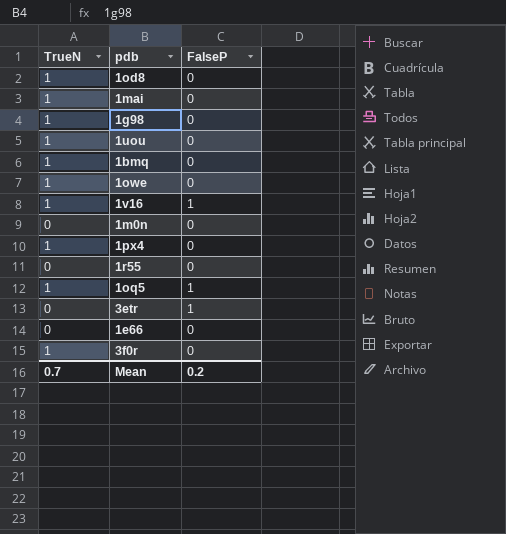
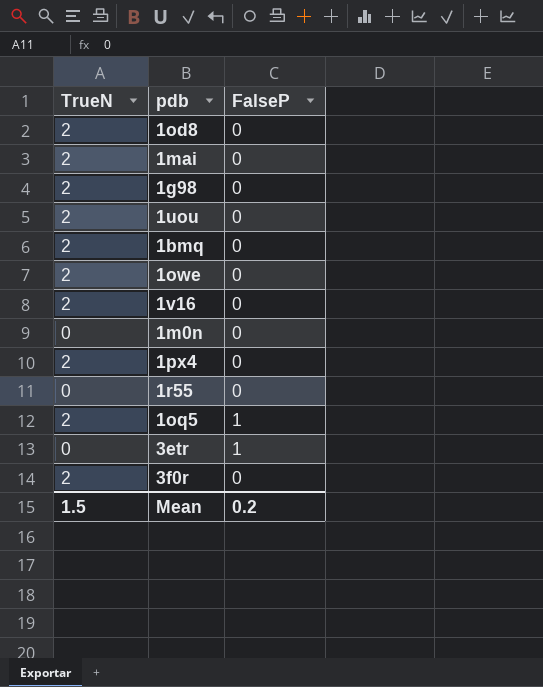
row 1e66: 0 | 0 -> none
1od8 | TrueN: 1 -> 2
1mai | TrueN: 1 -> 2
1g98 | TrueN: 1 -> 2
1uou | TrueN: 1 -> 2
1bmq | TrueN: 1 -> 2
1owe | TrueN: 1 -> 2
1v16 | TrueN: 1 -> 2
1v16 | FalseP: 1 -> 0
1px4 | TrueN: 1 -> 2
1oq5 | TrueN: 1 -> 2
3f0r | TrueN: 1 -> 2
Mean | TrueN: 0.7 -> 1.5

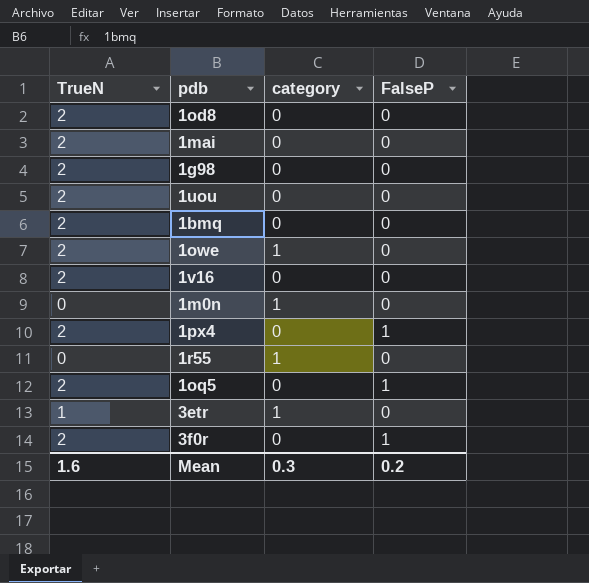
column category | position: none -> 3
1px4 | FalseP: 0 -> 1
3etr | TrueN: 0 -> 1
3etr | FalseP: 1 -> 0
3f0r | FalseP: 0 -> 1
Mean | TrueN: 1.5 -> 1.6

